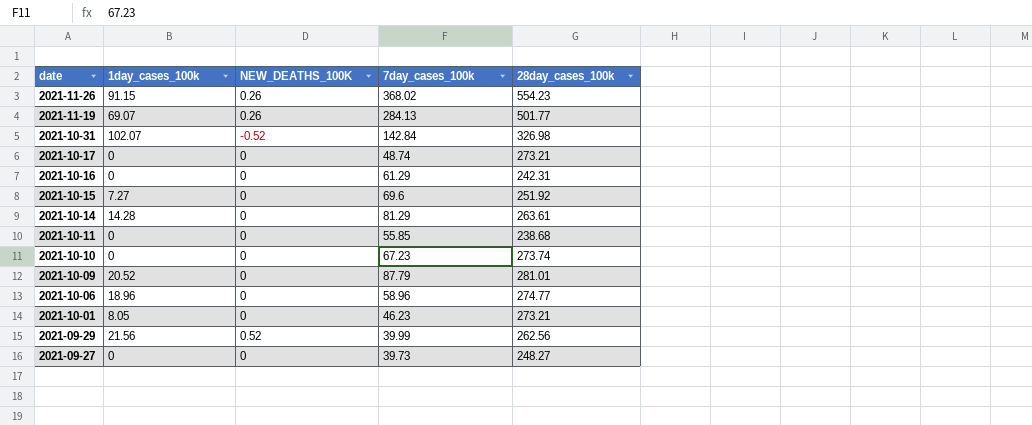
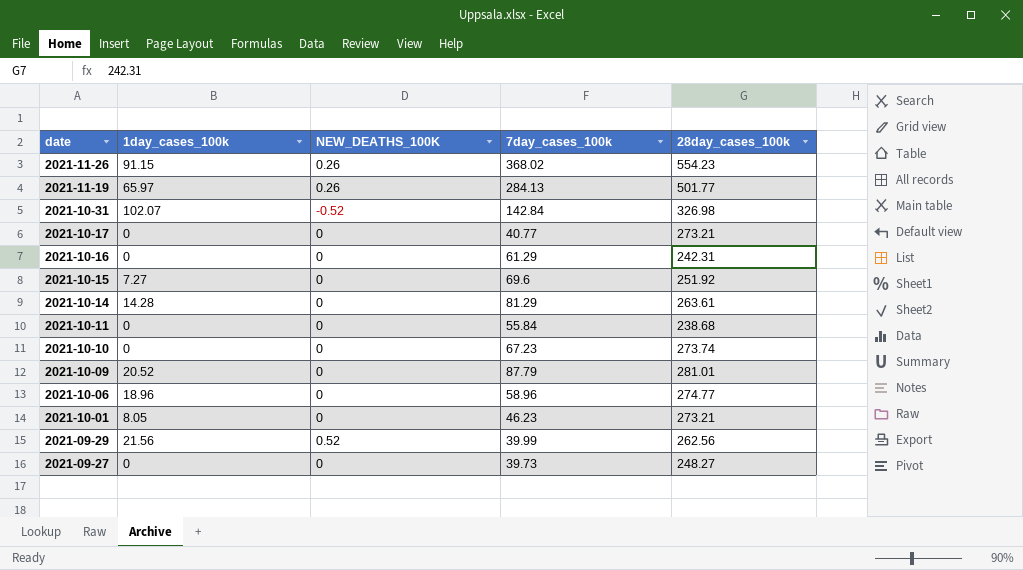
2021-11-19 | 1day_cases_100k: 69.07 -> 65.97
2021-10-17 | 7day_cases_100k: 48.74 -> 40.77
2021-10-11 | 7day_cases_100k: 55.85 -> 55.84

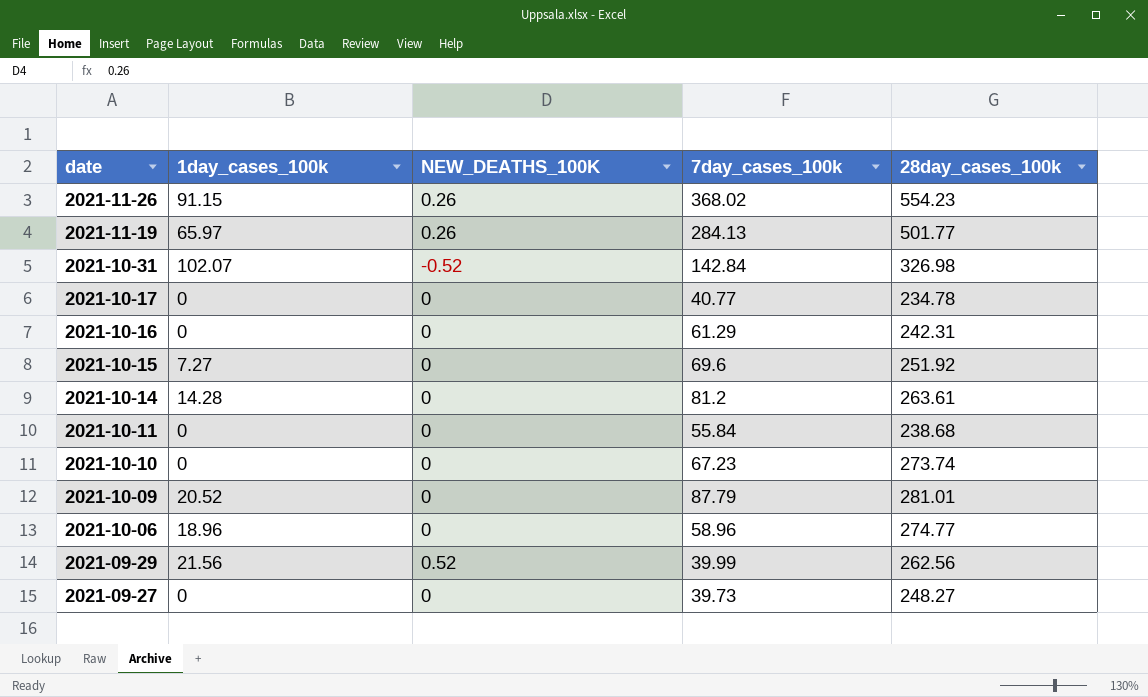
row 2021-10-01: 8.05 | 0 | 46.23 | 273.21 -> none
2021-10-17 | 28day_cases_100k: 273.21 -> 234.78
2021-10-14 | 7day_cases_100k: 81.29 -> 81.2

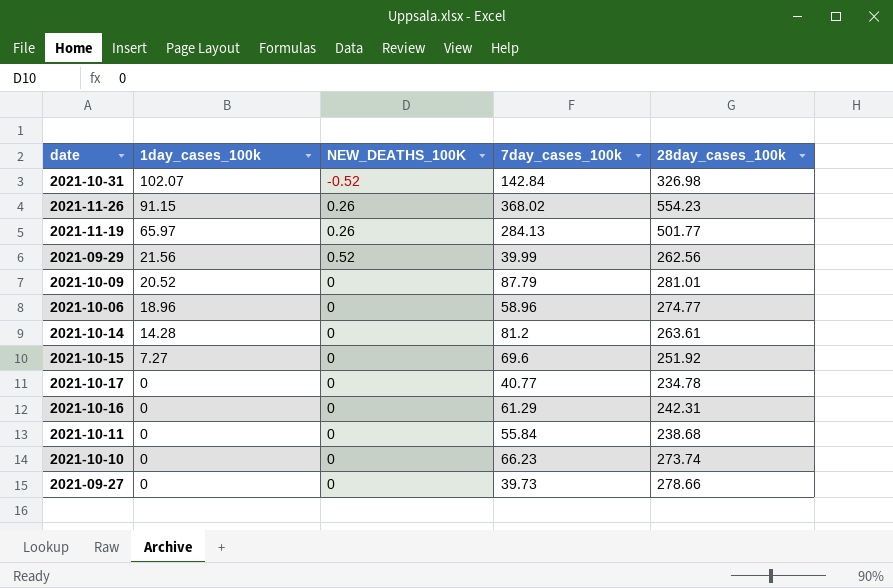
row order: date descending -> 1day_cases_100k descending
2021-10-10 | 7day_cases_100k: 67.23 -> 66.23
2021-09-27 | 28day_cases_100k: 248.27 -> 278.66

